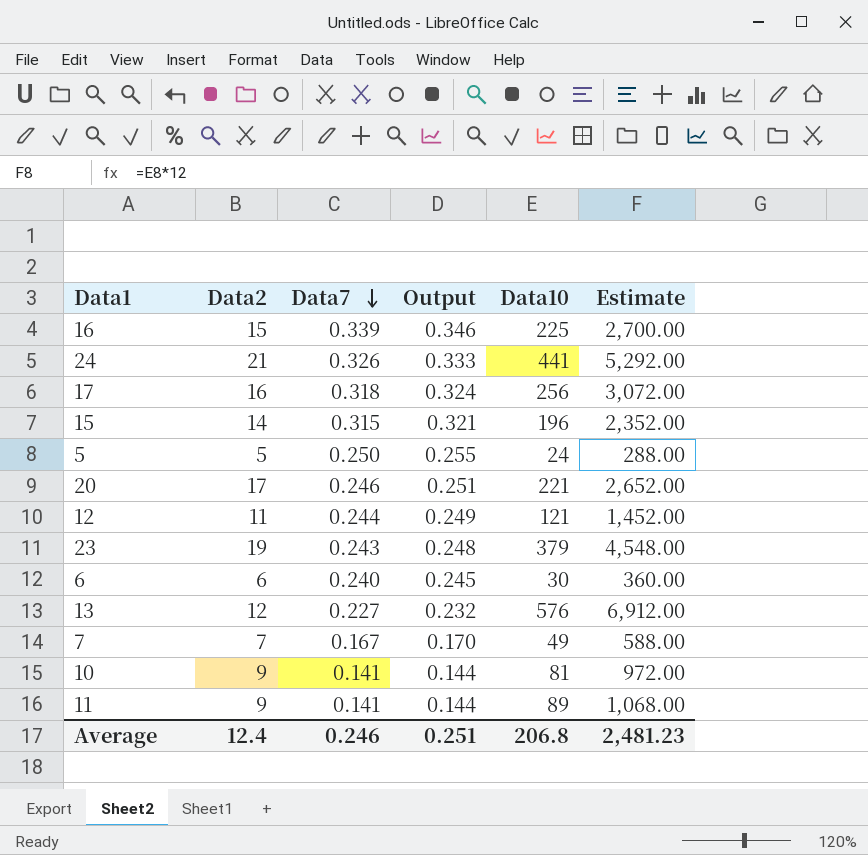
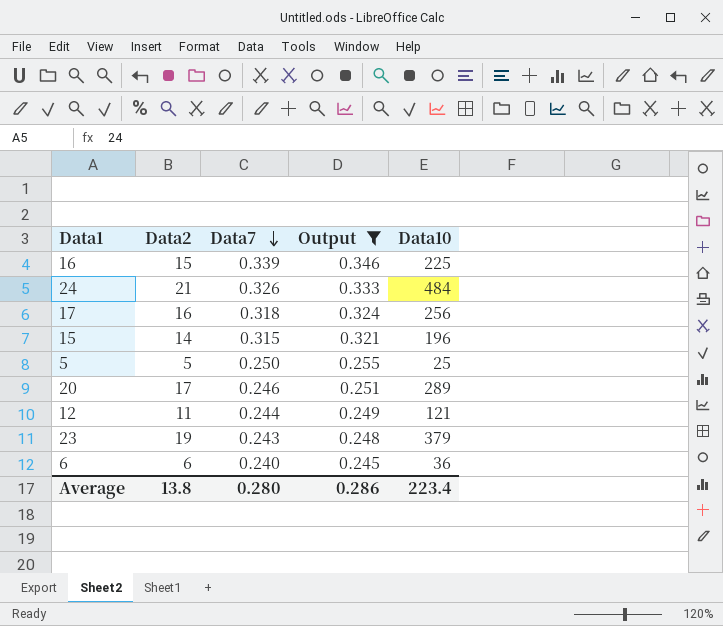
filter: none -> Output >= 0.245
column Estimate | formula: [Data10] * 12 -> none
24 | Data10: 441 -> 484
5 | Data10: 24 -> 25
20 | Data10: 221 -> 289
6 | Data10: 30 -> 36
Average | Data2: 12.4 -> 13.8
Average | Data7: 0.246 -> 0.280
Average | Output: 0.251 -> 0.286
Average | Data10: 206.8 -> 223.4

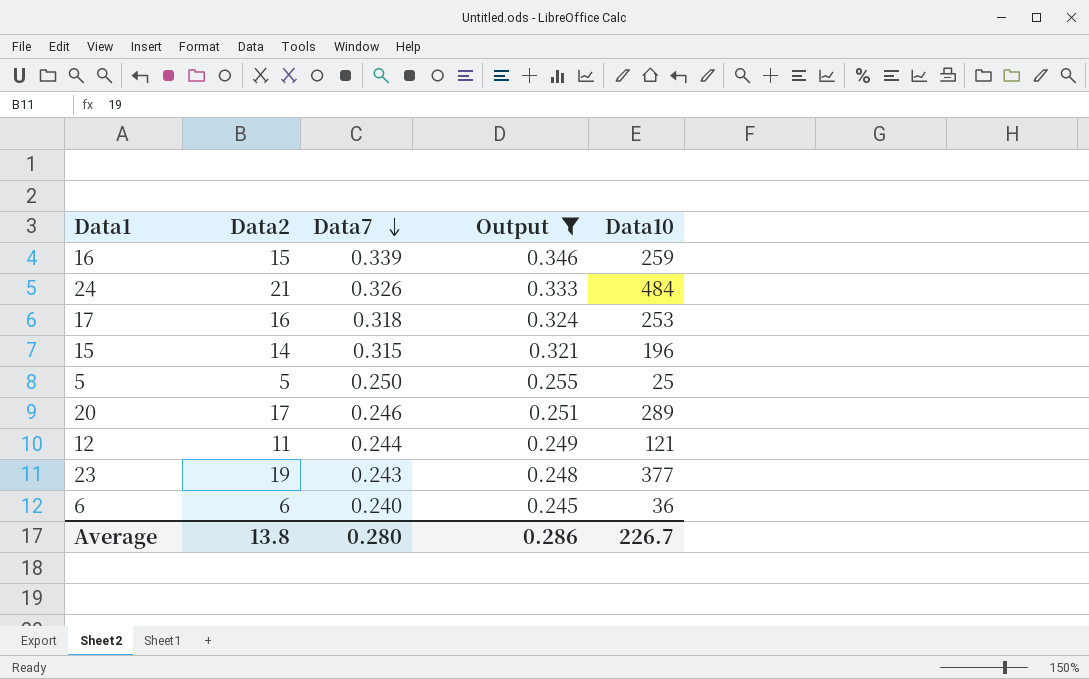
16 | Data10: 225 -> 259
17 | Data10: 256 -> 253
23 | Data10: 379 -> 377
Average | Data10: 223.4 -> 226.7

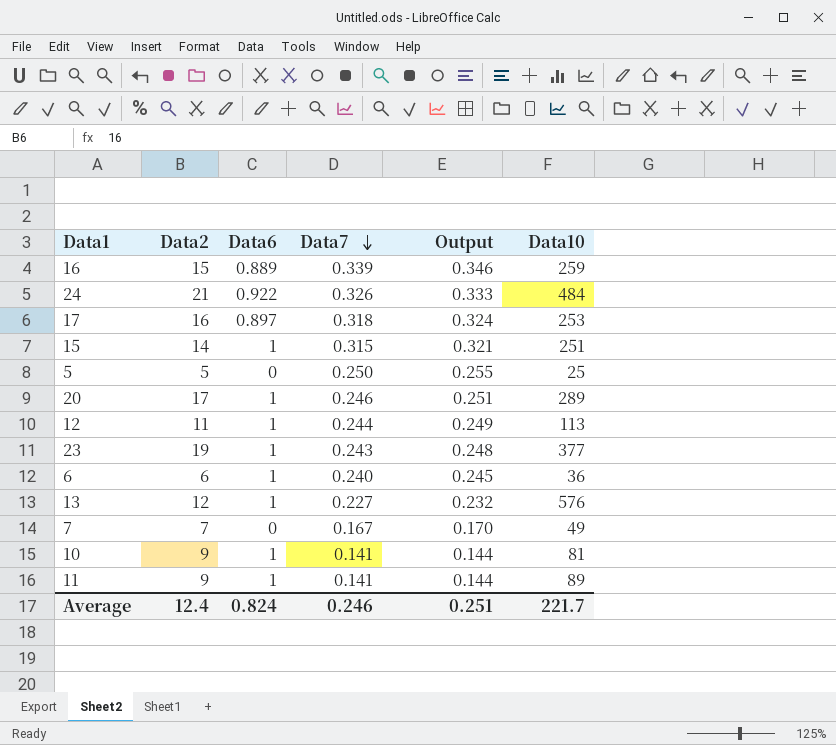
filter: Output >= 0.245 -> none
column Data6 | position: none -> 3
15 | Data10: 196 -> 251
12 | Data10: 121 -> 113
Average | Data2: 13.8 -> 12.4
Average | Data7: 0.280 -> 0.246
Average | Output: 0.286 -> 0.251
Average | Data10: 226.7 -> 221.7

